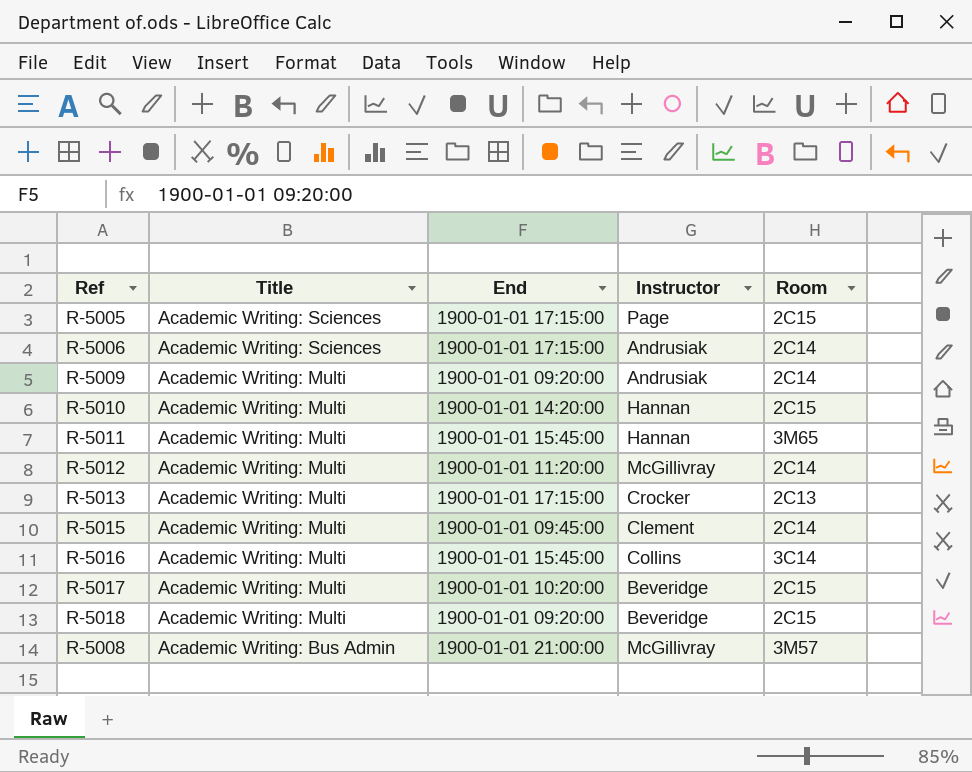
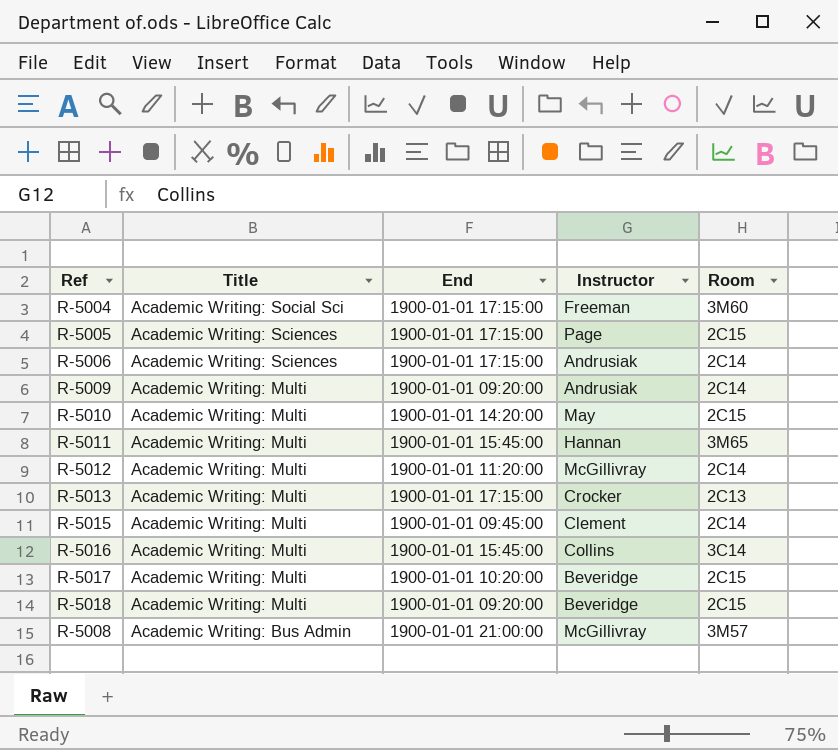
row R-5004: none -> Academic Writing: Social Sci | 1900-01-01 17:15:00 | Freeman | 3M60
R-5010 | Instructor: Hannan -> May

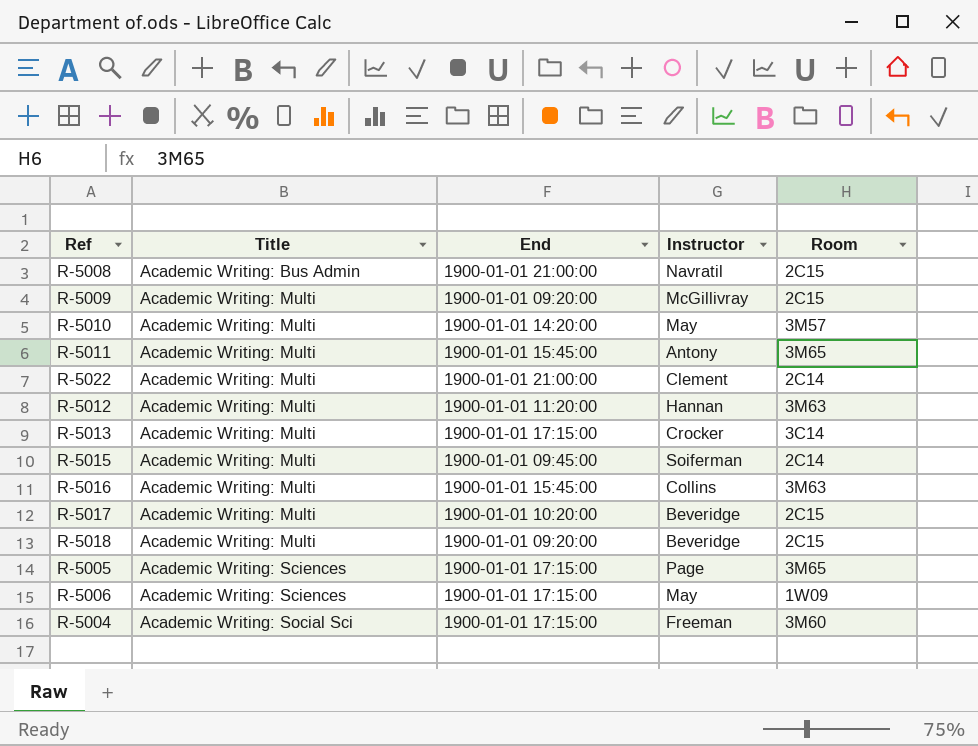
row order: Title descending -> Title ascending
R-5008 | Instructor: McGillivray -> Navratil
R-5008 | Room: 3M57 -> 2C15
R-5009 | Instructor: Andrusiak -> McGillivray
R-5009 | Room: 2C14 -> 2C15
R-5010 | Room: 2C15 -> 3M57
R-5011 | Instructor: Hannan -> Antony
row R-5022: none -> Academic Writing: Multi | 1900-01-01 21:00:00 | Clement | 2C14
R-5012 | Instructor: McGillivray -> Hannan
R-5012 | Room: 2C14 -> 3M63
R-5013 | Room: 2C13 -> 3C14
R-5015 | Instructor: Clement -> Soiferman
R-5016 | Room: 3C14 -> 3M63
R-5005 | Room: 2C15 -> 3M65
R-5006 | Instructor: Andrusiak -> May
R-5006 | Room: 2C14 -> 1W09

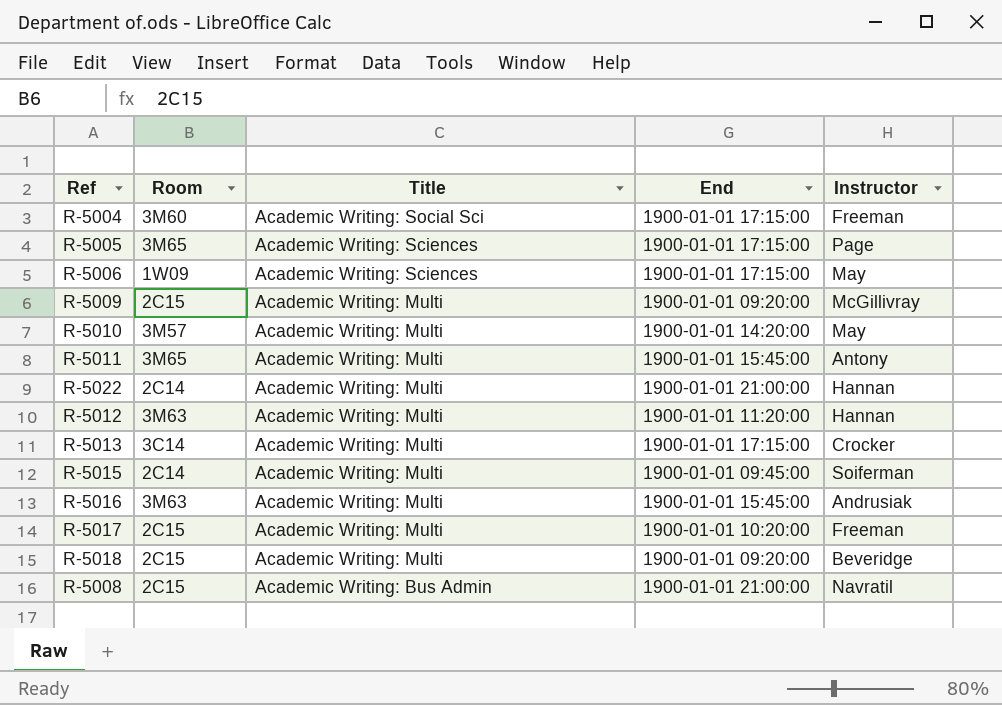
row order: Title ascending -> Title descending
column Room | position: 5 -> 2
R-5022 | Instructor: Clement -> Hannan
R-5016 | Instructor: Collins -> Andrusiak
R-5017 | Instructor: Beveridge -> Freeman

